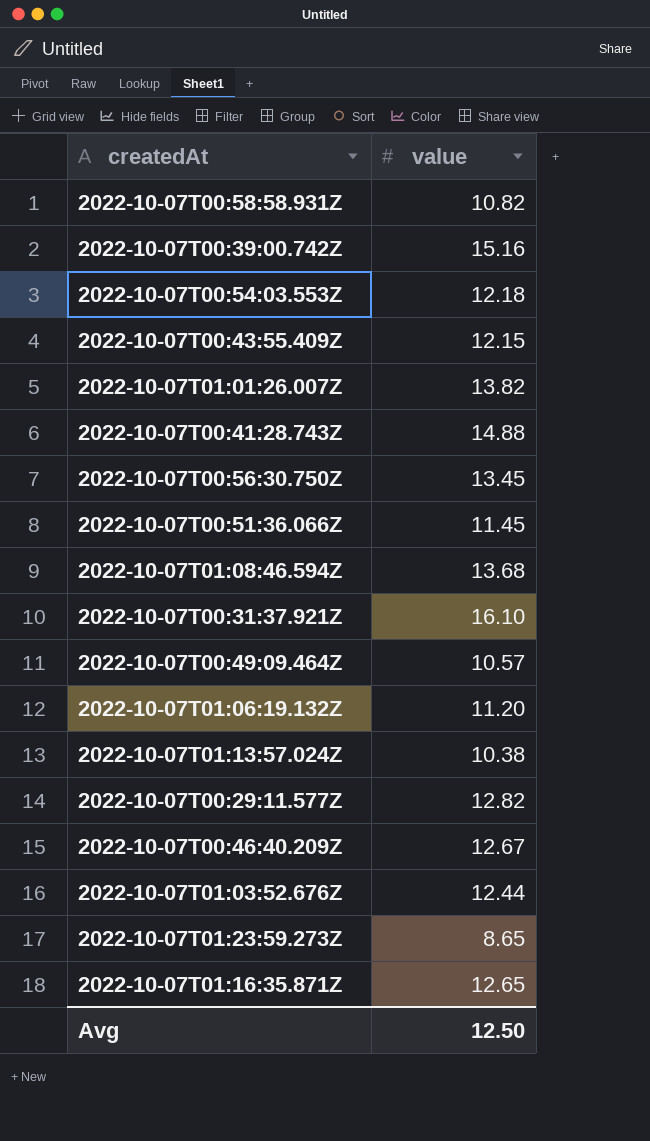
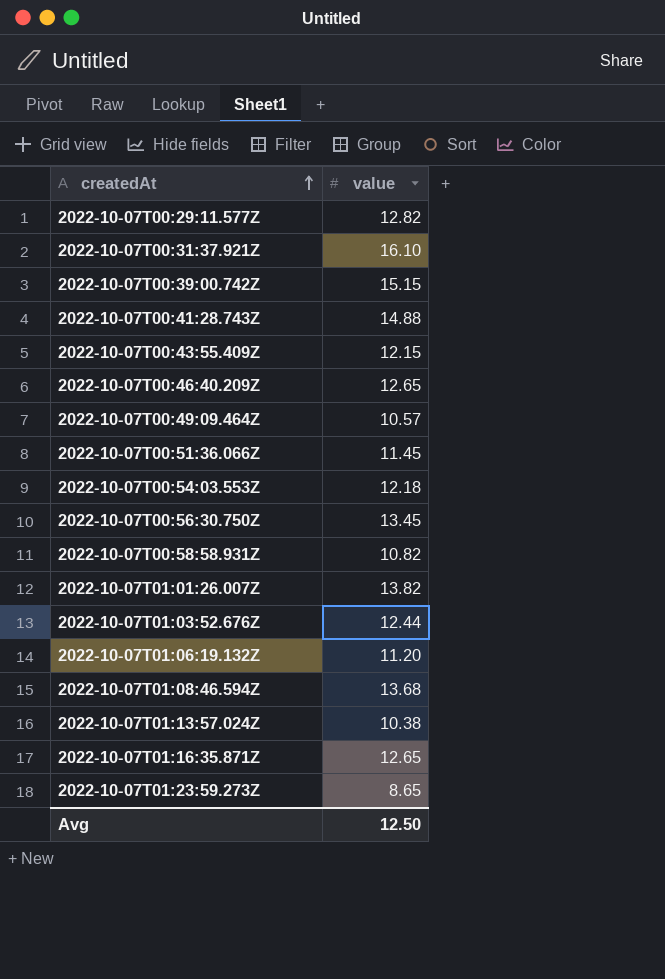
row order: none -> createdAt ascending
2022-10-07T00:39:00.742Z | value: 15.16 -> 15.15
2022-10-07T00:46:40.209Z | value: 12.67 -> 12.65

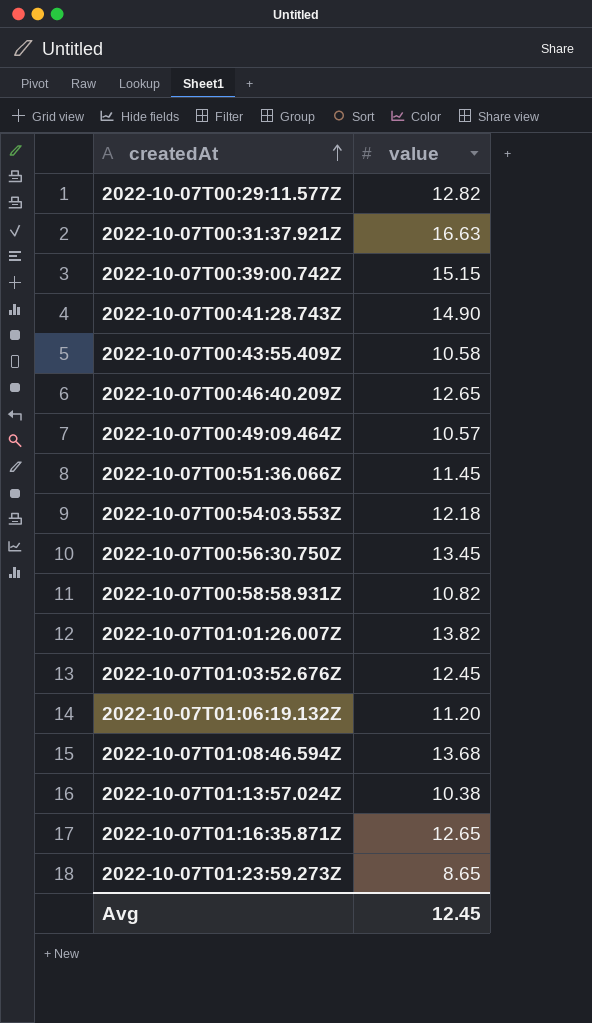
2022-10-07T00:31:37.921Z | value: 16.10 -> 16.63
2022-10-07T00:41:28.743Z | value: 14.88 -> 14.90
2022-10-07T00:43:55.409Z | value: 12.15 -> 10.58
2022-10-07T01:03:52.676Z | value: 12.44 -> 12.45
Avg | value: 12.50 -> 12.45

